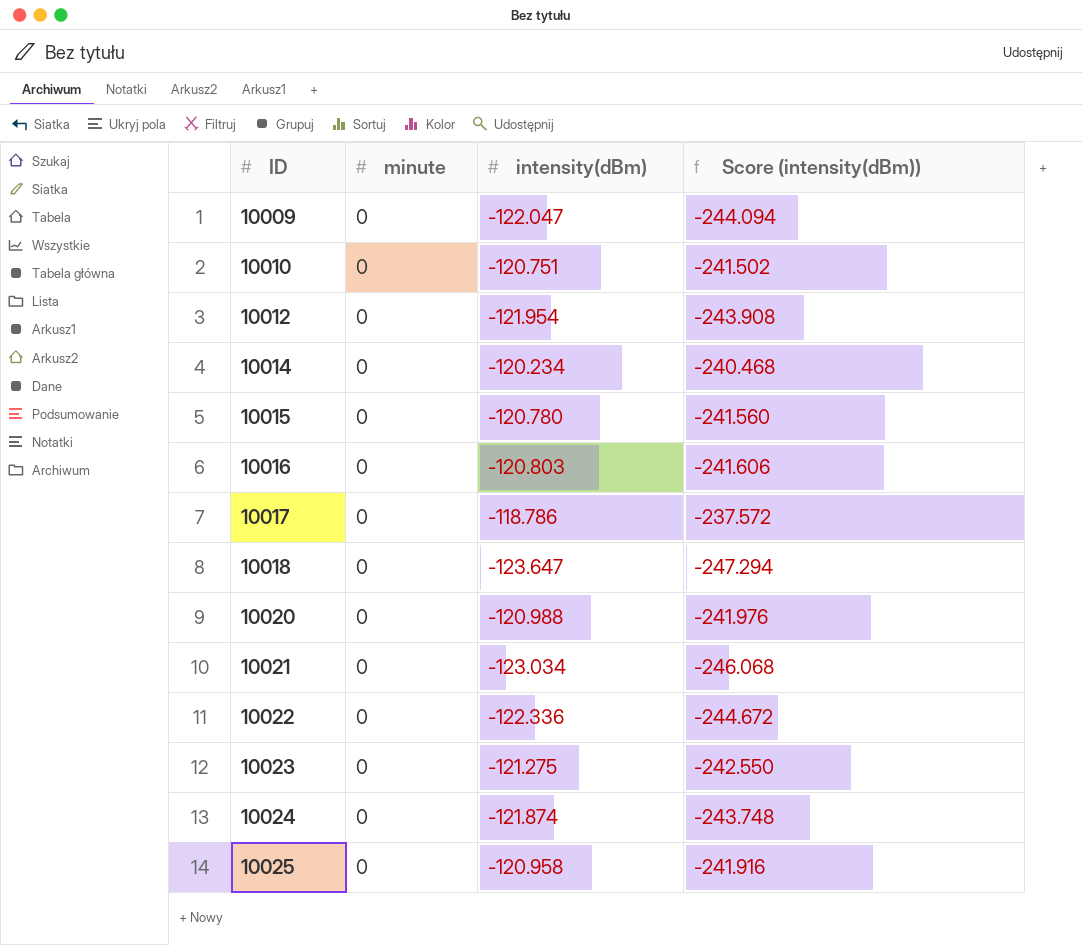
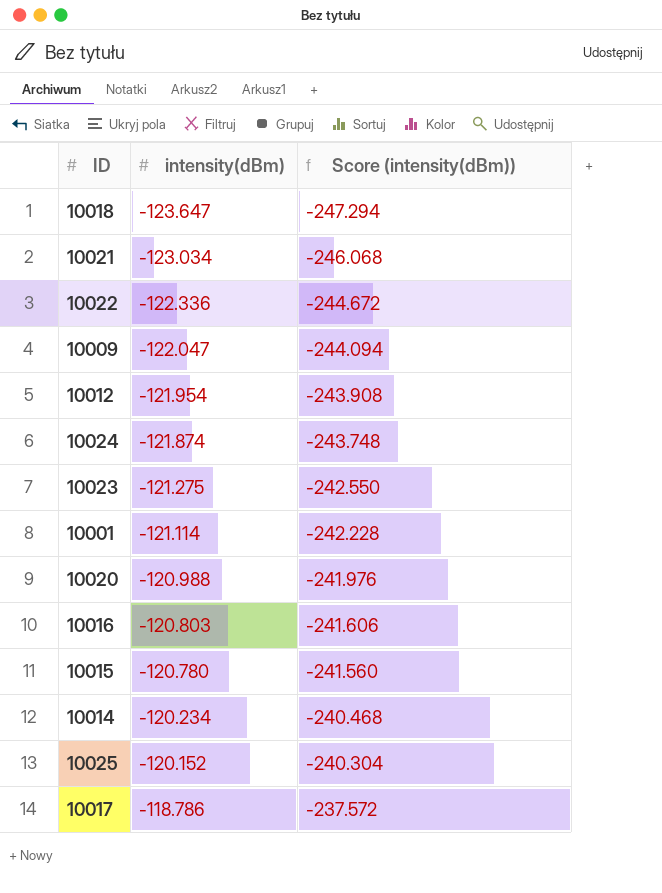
row order: ID ascending -> intensity(dBm) ascending
column minute | position: 2 -> none
row 10010: 0 | -120.751 | -241.502 -> none
row 10001: none -> -121.114 | -242.228
10025 | intensity(dBm): -120.958 -> -120.152
10025 | Score (intensity(dBm)): -241.916 -> -240.304

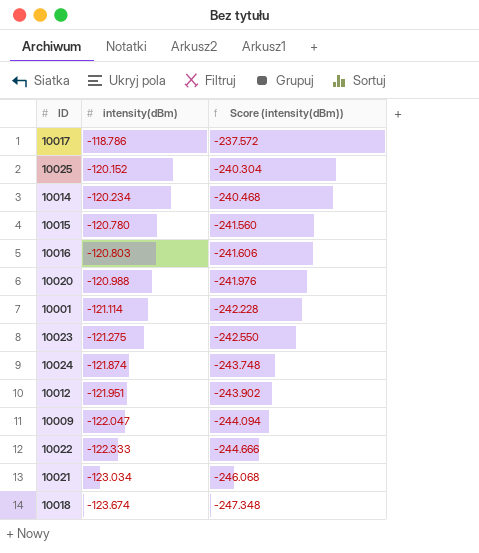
row order: intensity(dBm) ascending -> intensity(dBm) descending
10012 | intensity(dBm): -121.954 -> -121.951
10012 | Score (intensity(dBm)): -243.908 -> -243.902
10022 | intensity(dBm): -122.336 -> -122.333
10022 | Score (intensity(dBm)): -244.672 -> -244.666
10018 | intensity(dBm): -123.647 -> -123.674
10018 | Score (intensity(dBm)): -247.294 -> -247.348

